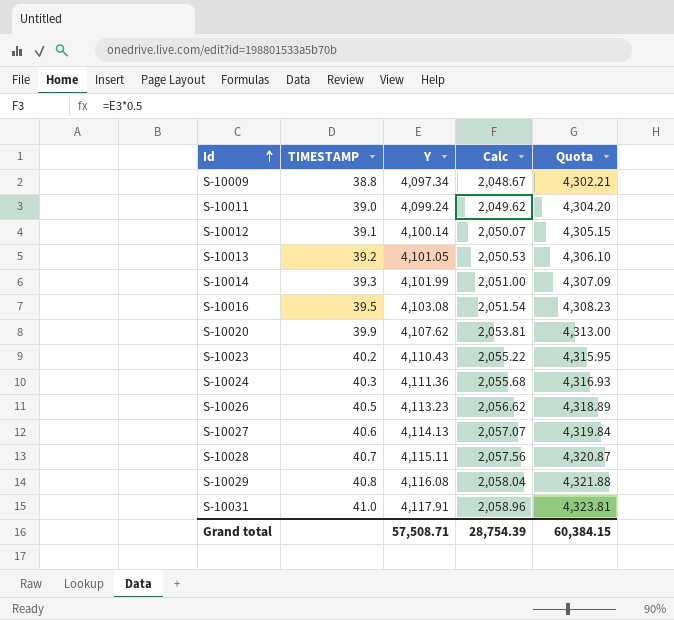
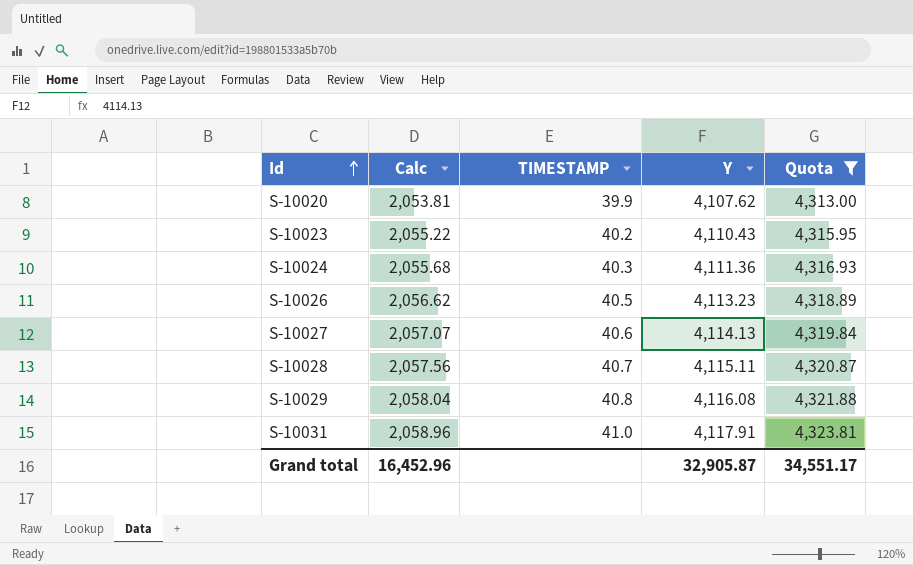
filter: none -> Quota >= 4,313.00
column Calc | position: 4 -> 2
Grand total | Calc: 28,754.39 -> 16,452.96
Grand total | Y: 57,508.71 -> 32,905.87
Grand total | Quota: 60,384.15 -> 34,551.17

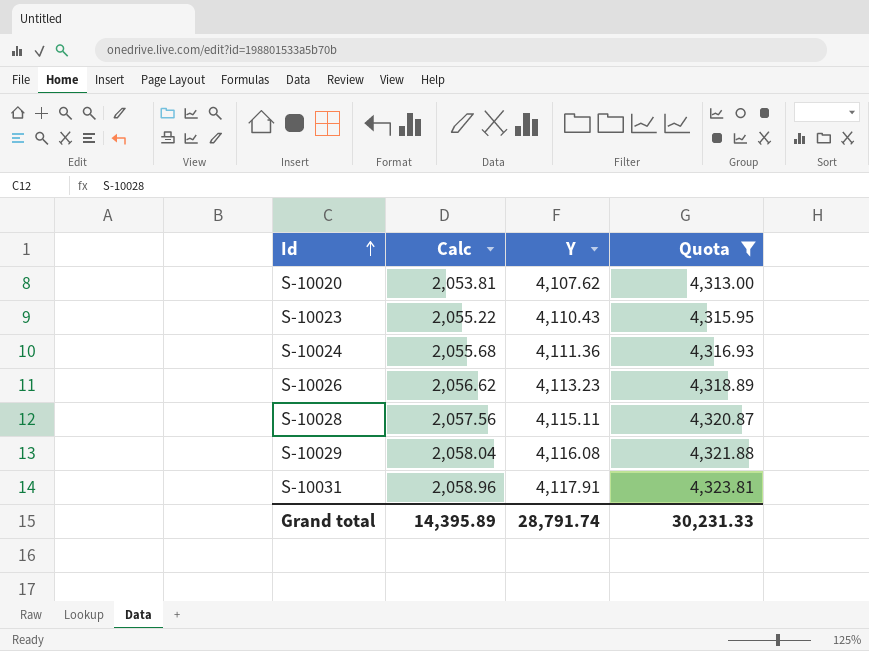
column TIMESTAMP | position: 3 -> none
row S-10027: 2,057.07 | 40.6 | 4,114.13 | 4,319.84 -> none
Grand total | Calc: 16,452.96 -> 14,395.89
Grand total | Y: 32,905.87 -> 28,791.74
Grand total | Quota: 34,551.17 -> 30,231.33

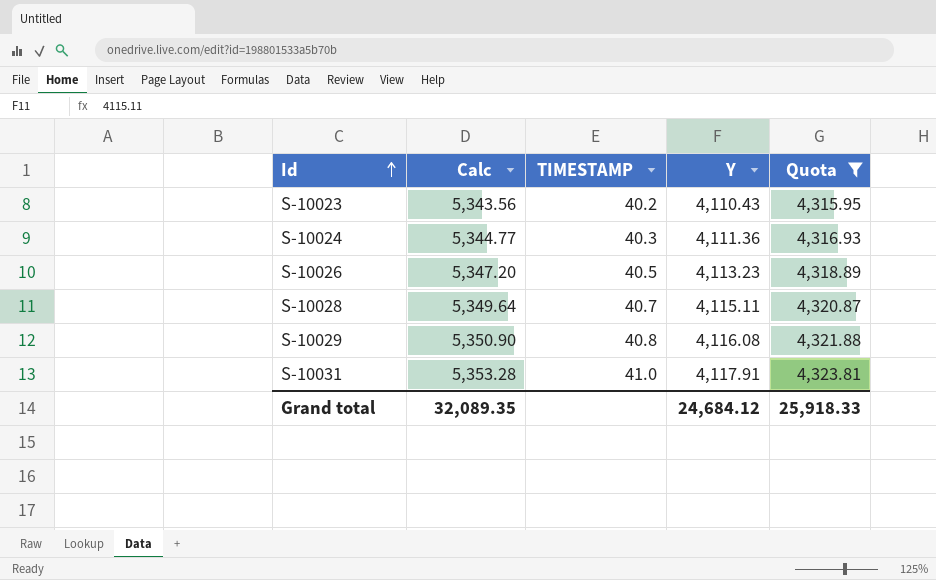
column Calc | formula: [Y] * 0.5 -> [Y] * 1.3
column TIMESTAMP | position: none -> 3
row S-10020: 2,053.81 | 4,107.62 | 4,313.00 -> none
Grand total | Calc: 14,395.89 -> 32,089.35
Grand total | Y: 28,791.74 -> 24,684.12
Grand total | Quota: 30,231.33 -> 25,918.33

